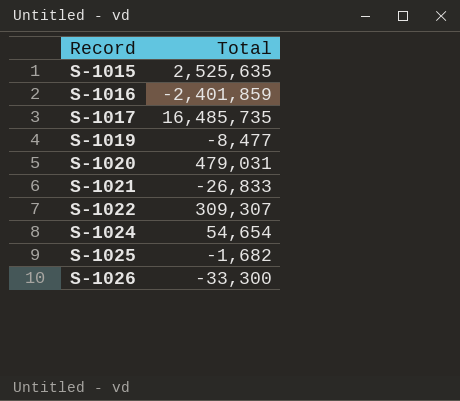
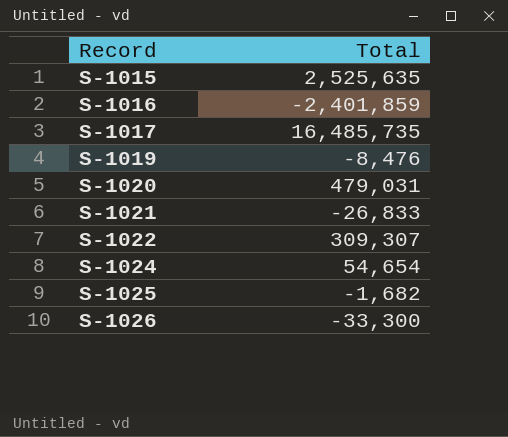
S-1019 | Total: -8,477 -> -8,476

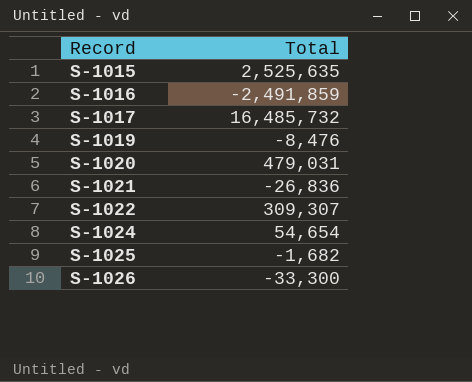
S-1016 | Total: -2,401,859 -> -2,491,859
S-1017 | Total: 16,485,735 -> 16,485,732
S-1021 | Total: -26,833 -> -26,836

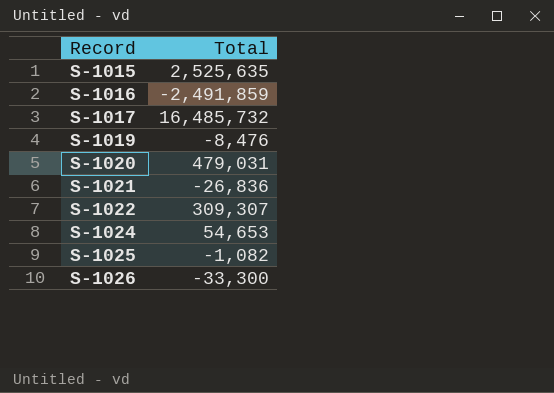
S-1024 | Total: 54,654 -> 54,653
S-1025 | Total: -1,682 -> -1,082

